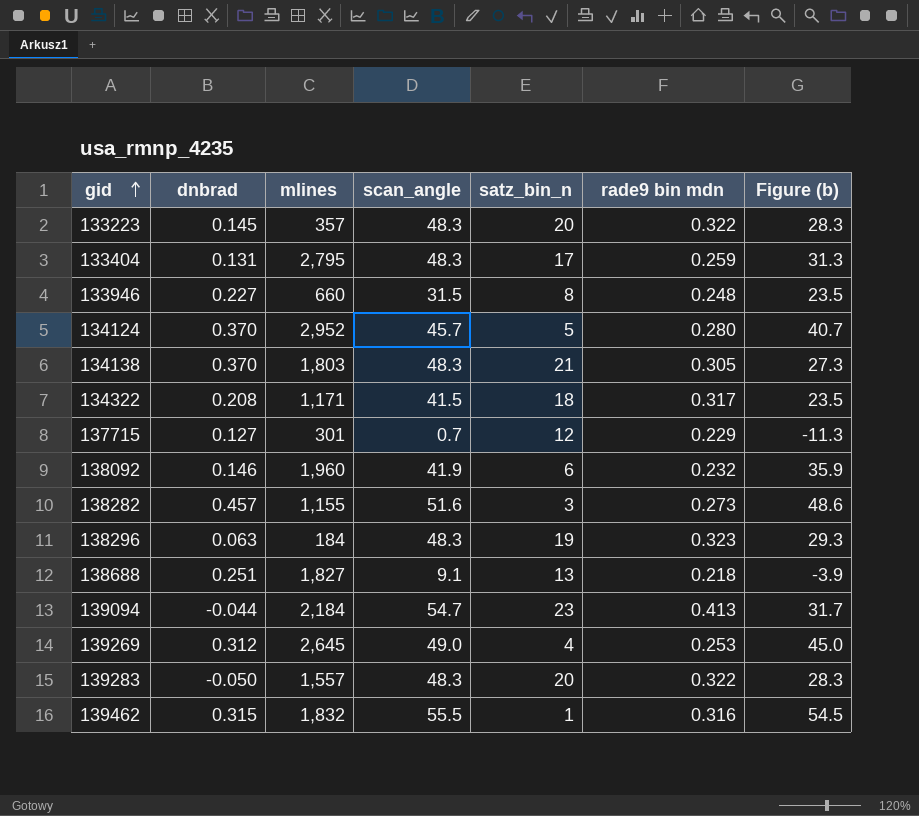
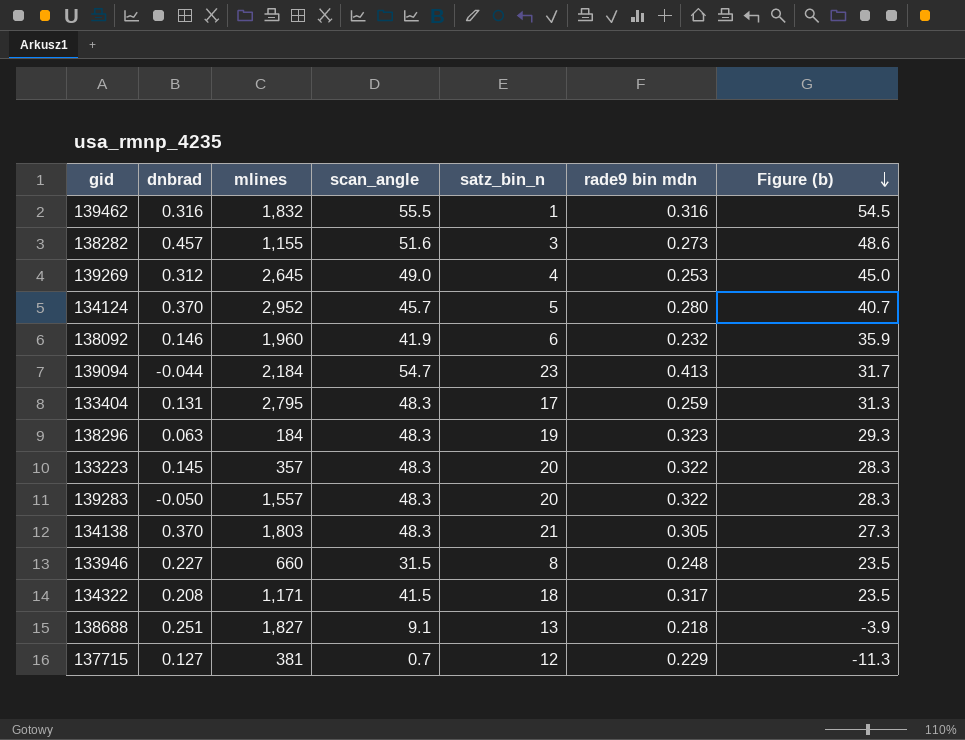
row order: gid ascending -> Figure (b) descending
139462 | dnbrad: 0.315 -> 0.316
137715 | mlines: 301 -> 381

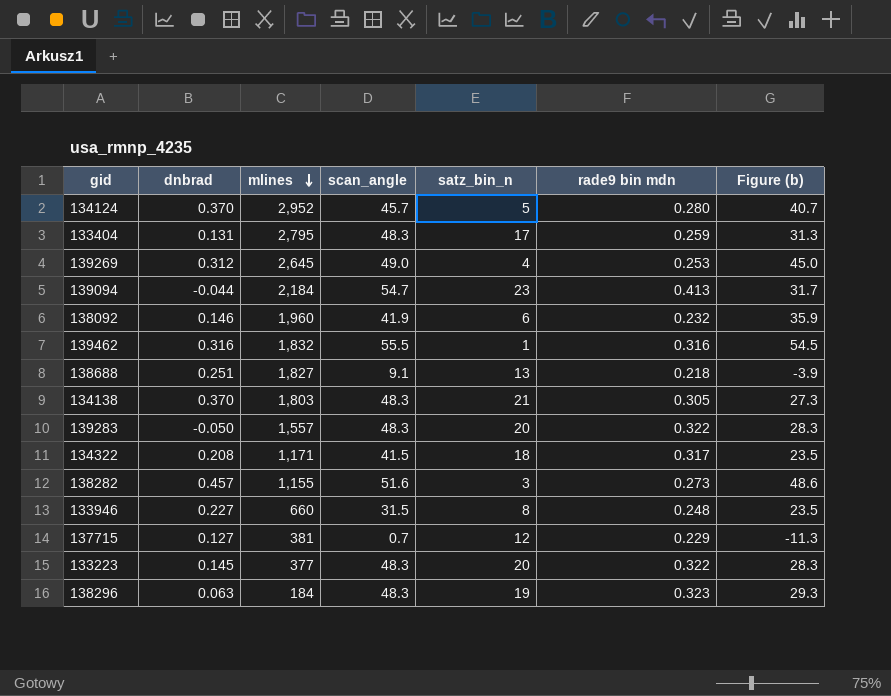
row order: Figure (b) descending -> mlines descending
133223 | mlines: 357 -> 377

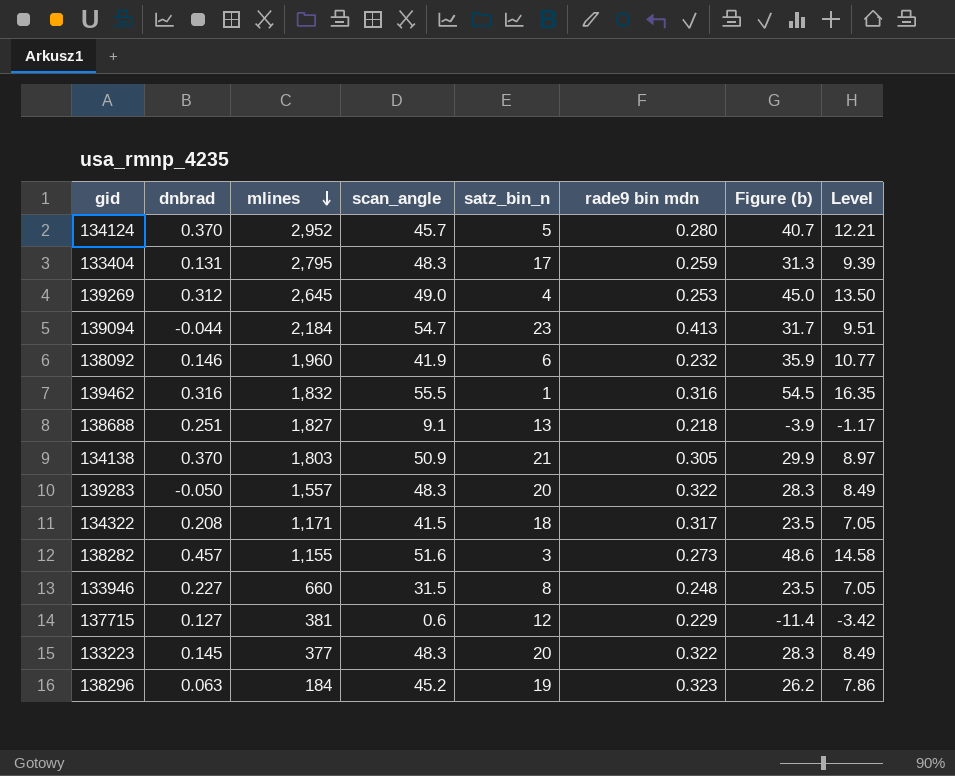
column Level | formula: none -> [Figure (b)] * 0.3
134138 | scan_angle: 48.3 -> 50.9
134138 | Figure (b): 27.3 -> 29.9
137715 | scan_angle: 0.7 -> 0.6
137715 | Figure (b): -11.3 -> -11.4
138296 | scan_angle: 48.3 -> 45.2
138296 | Figure (b): 29.3 -> 26.2

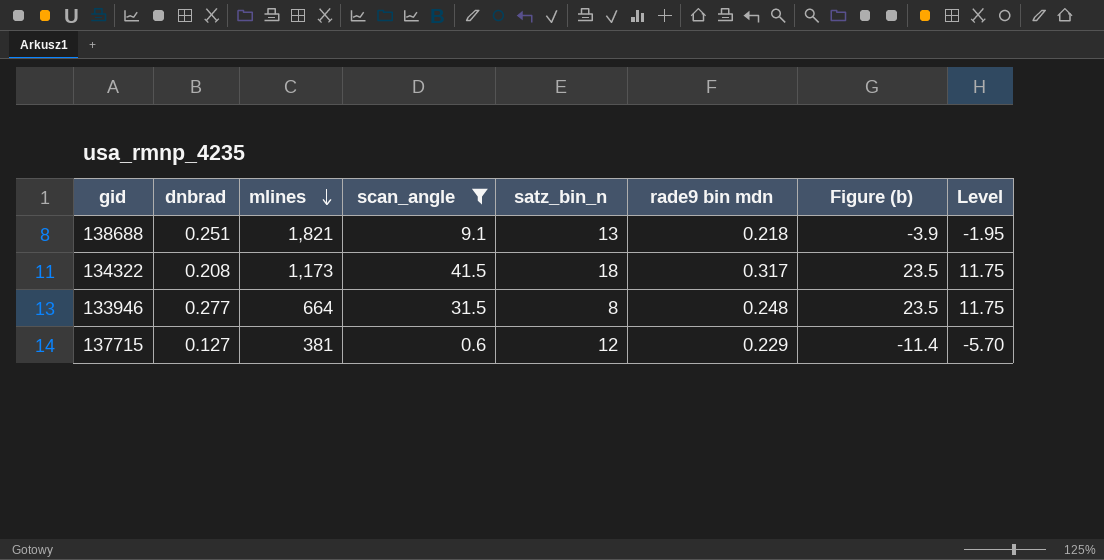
filter: none -> scan_angle <= 41.5
column Level | formula: [Figure (b)] * 0.3 -> [Figure (b)] * 0.5
138688 | mlines: 1,827 -> 1,821
134322 | mlines: 1,171 -> 1,173
133946 | dnbrad: 0.227 -> 0.277
133946 | mlines: 660 -> 664

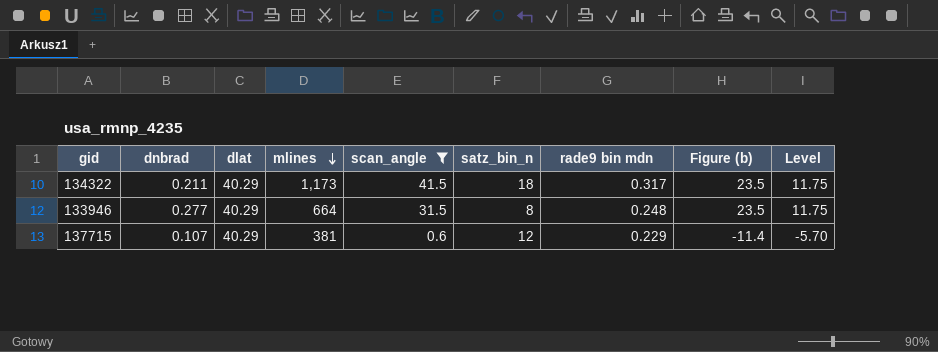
column dlat | position: none -> 3
row 138688: 0.251 | 1,821 | 9.1 | 13 | 0.218 | -3.9 | -1.95 -> none
134322 | dnbrad: 0.208 -> 0.211
137715 | dnbrad: 0.127 -> 0.107

